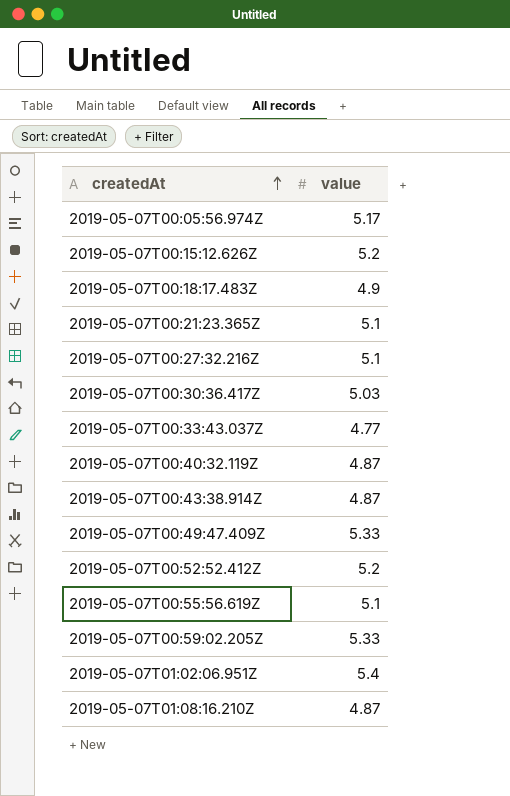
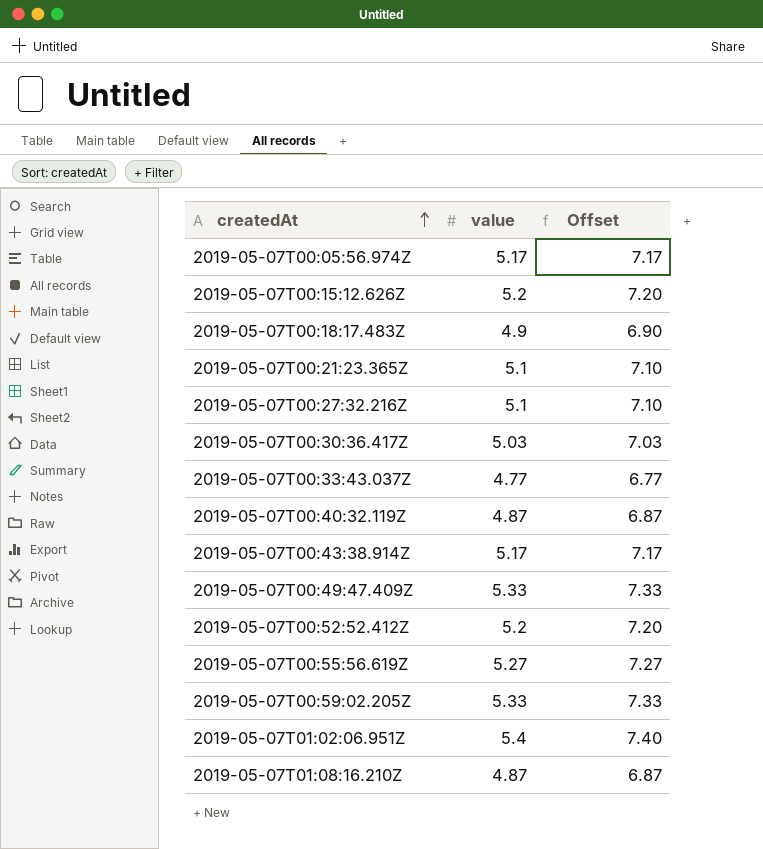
column Offset | formula: none -> [value] + 2
2019-05-07T00:43:38.914Z | value: 4.87 -> 5.17
2019-05-07T00:55:56.619Z | value: 5.1 -> 5.27

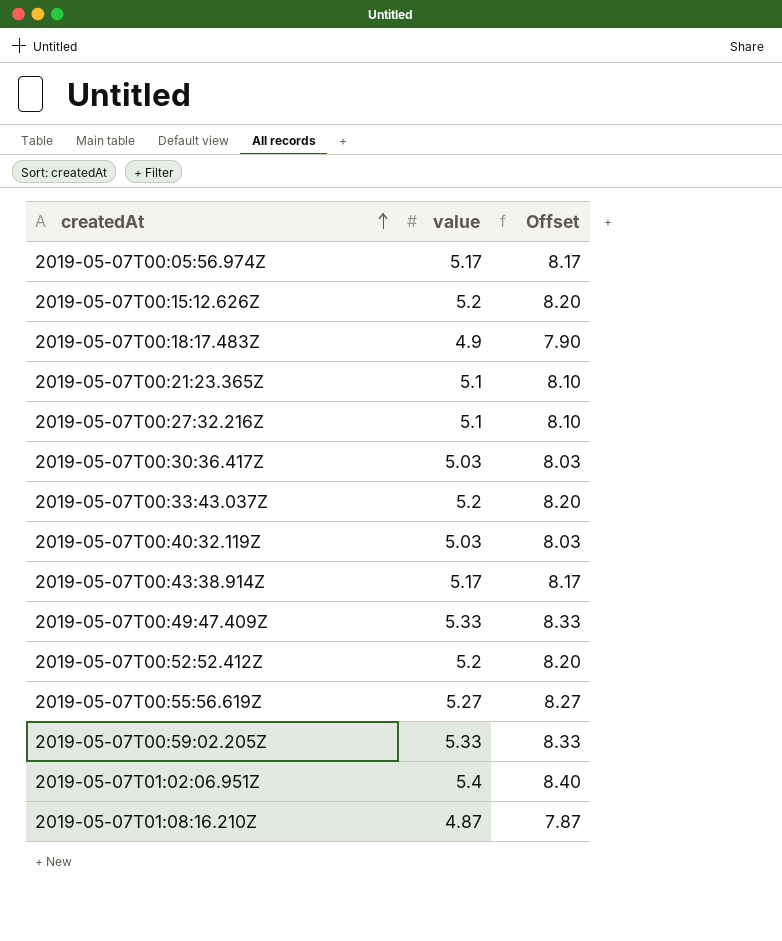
column Offset | formula: [value] + 2 -> [value] + 3
2019-05-07T00:33:43.037Z | value: 4.77 -> 5.2
2019-05-07T00:40:32.119Z | value: 4.87 -> 5.03

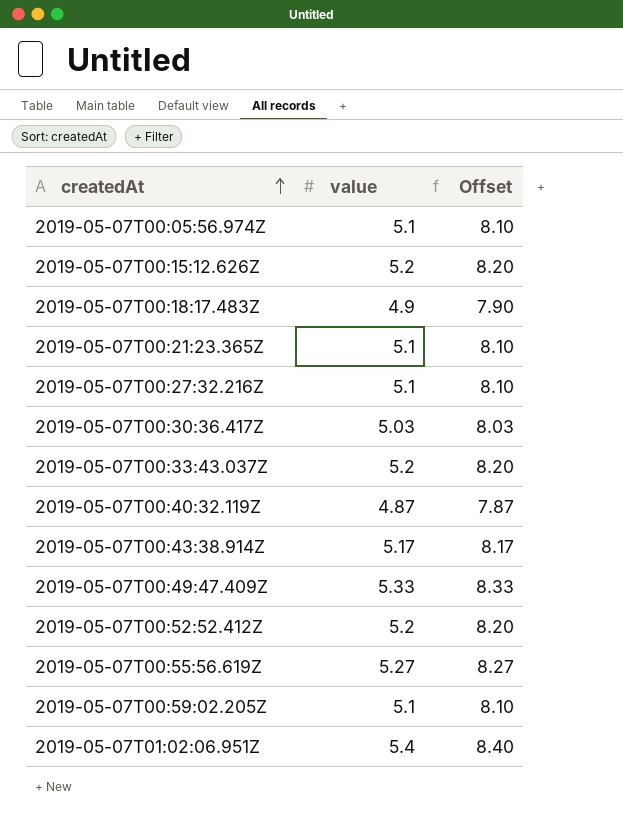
row 2019-05-07T01:08:16.210Z: 4.87 | 7.87 -> none
2019-05-07T00:05:56.974Z | value: 5.17 -> 5.1
2019-05-07T00:05:56.974Z | Offset: 8.17 -> 8.10
2019-05-07T00:40:32.119Z | value: 5.03 -> 4.87
2019-05-07T00:40:32.119Z | Offset: 8.03 -> 7.87
2019-05-07T00:59:02.205Z | value: 5.33 -> 5.1
2019-05-07T00:59:02.205Z | Offset: 8.33 -> 8.10

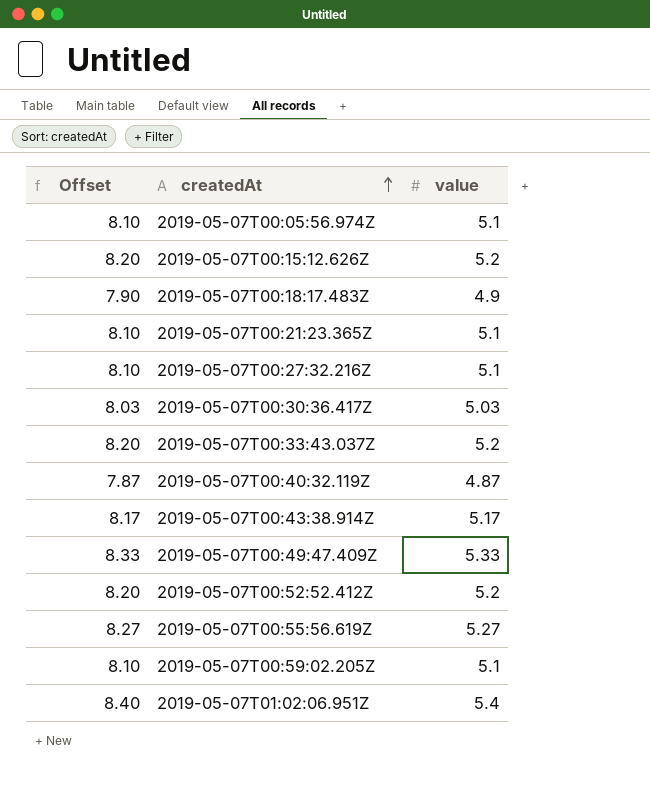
column Offset | position: 3 -> 1

